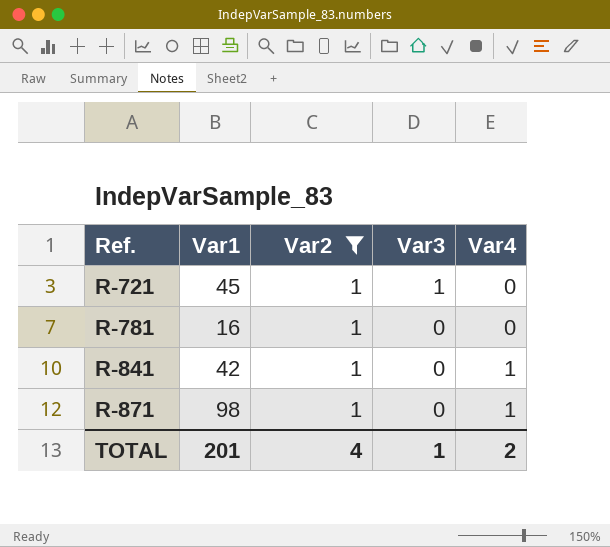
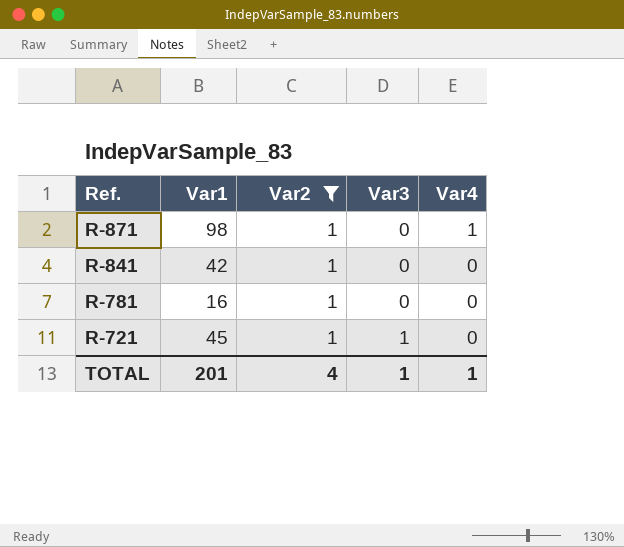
row order: Ref. ascending -> Ref. descending
R-841 | Var4: 1 -> 0
TOTAL | Var4: 2 -> 1

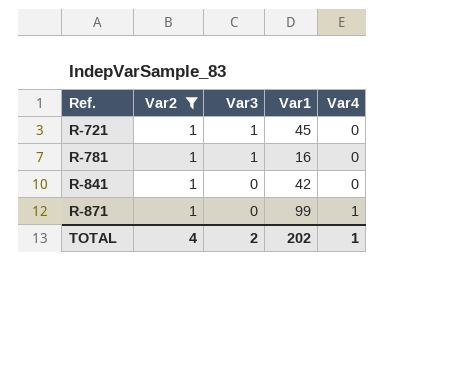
row order: Ref. descending -> Ref. ascending
column Var1 | position: 2 -> 4
R-781 | Var3: 0 -> 1
R-871 | Var1: 98 -> 99
TOTAL | Var3: 1 -> 2
TOTAL | Var1: 201 -> 202

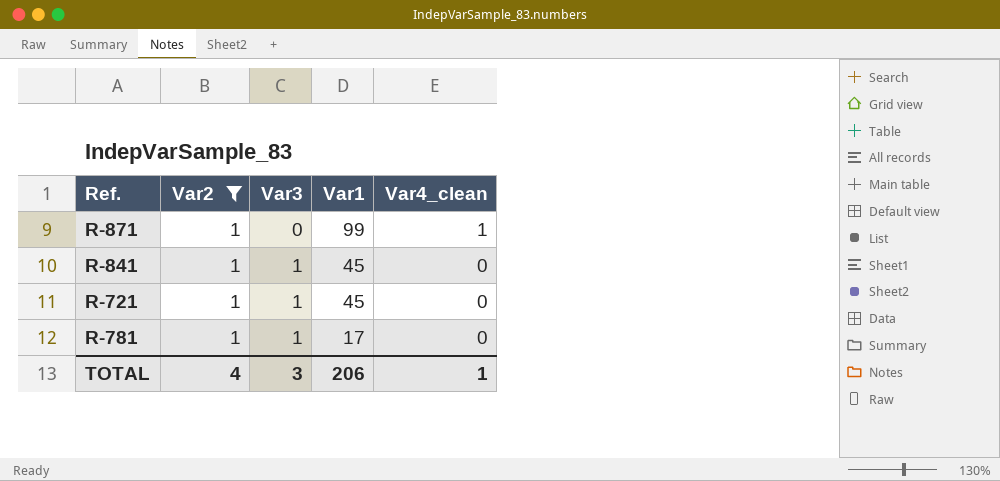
row order: Ref. ascending -> Var3 ascending
column name: Var4 -> Var4_clean
R-841 | Var3: 0 -> 1
R-841 | Var1: 42 -> 45
R-781 | Var1: 16 -> 17
TOTAL | Var3: 2 -> 3
TOTAL | Var1: 202 -> 206

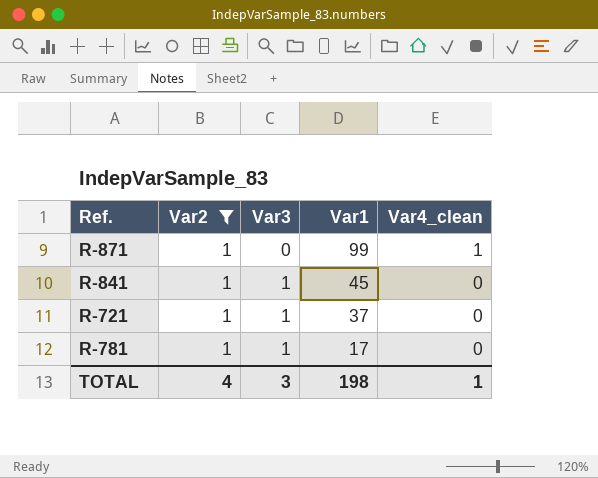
R-721 | Var1: 45 -> 37
TOTAL | Var1: 206 -> 198

